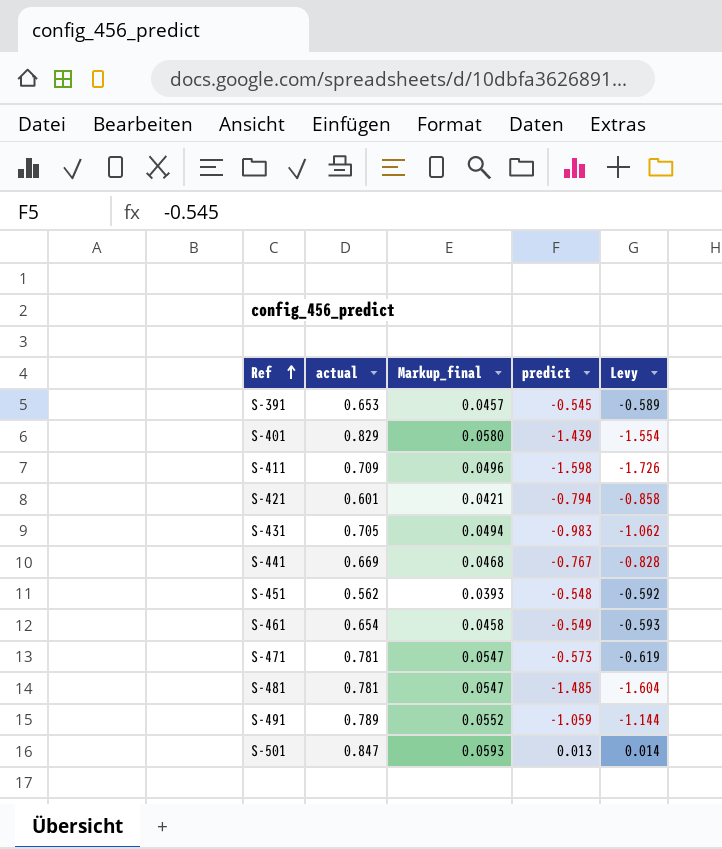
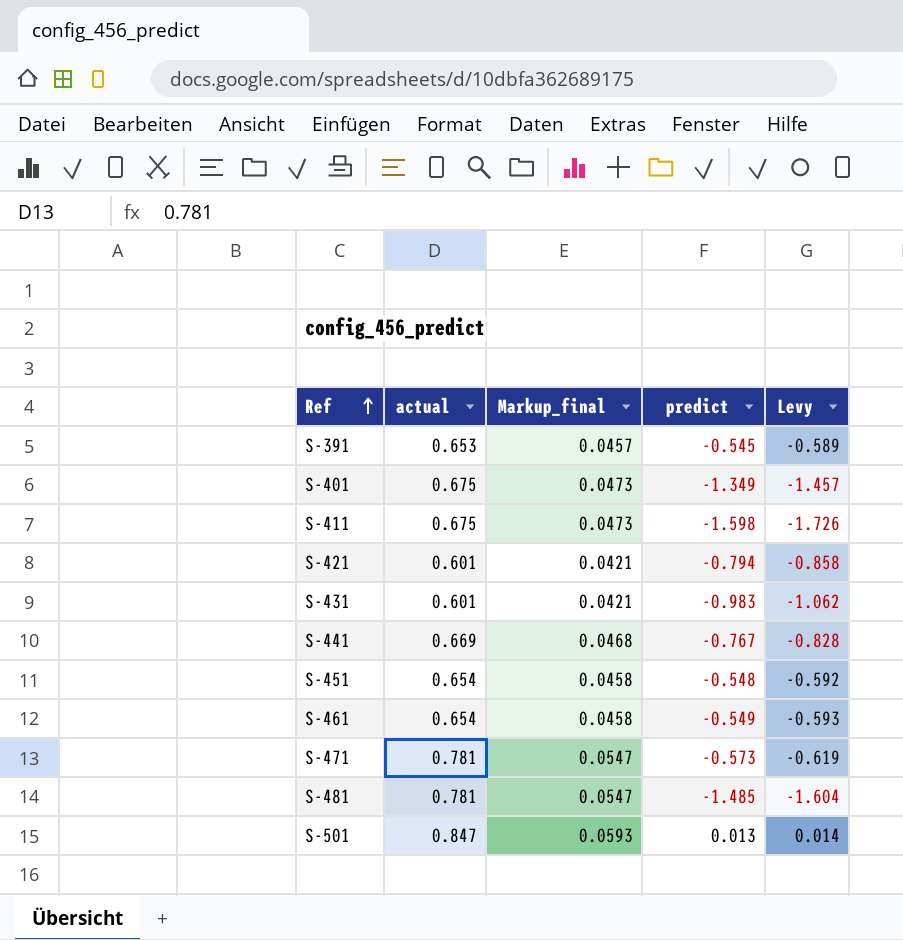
row S-491: 0.789 | 0.0552 | -1.059 | -1.144 -> none
S-401 | actual: 0.829 -> 0.675
S-401 | Markup_final: 0.0580 -> 0.0473
S-401 | predict: -1.439 -> -1.349
S-401 | Levy: -1.554 -> -1.457
S-411 | actual: 0.709 -> 0.675
S-411 | Markup_final: 0.0496 -> 0.0473
S-431 | actual: 0.705 -> 0.601
S-431 | Markup_final: 0.0494 -> 0.0421
S-451 | actual: 0.562 -> 0.654
S-451 | Markup_final: 0.0393 -> 0.0458

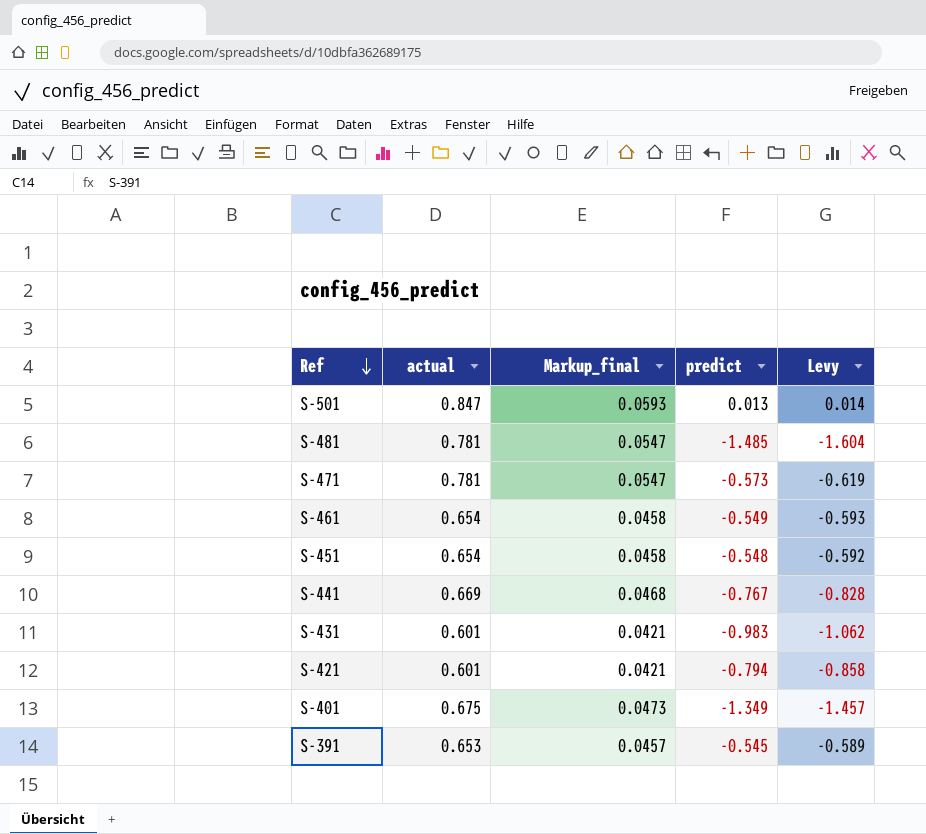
row order: Ref ascending -> Ref descending
row S-411: 0.675 | 0.0473 | -1.598 | -1.726 -> none

